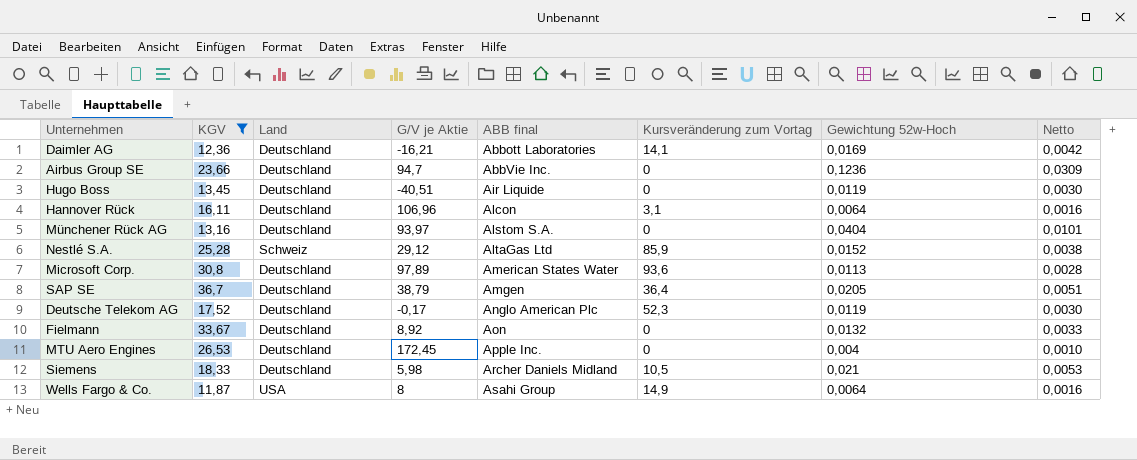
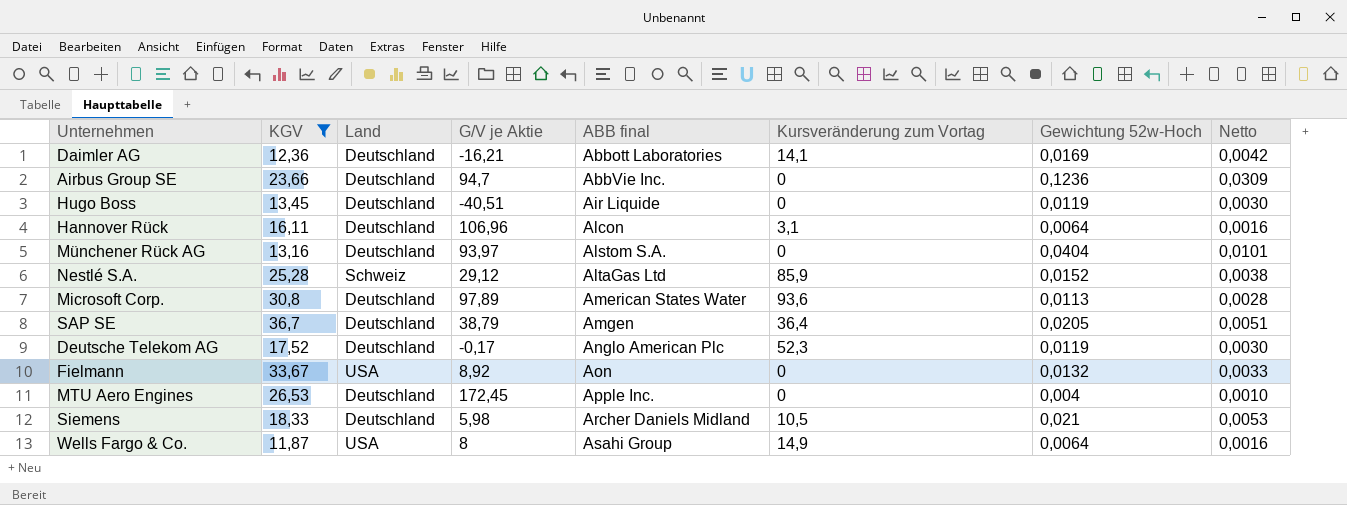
Fielmann | Land: Deutschland -> USA

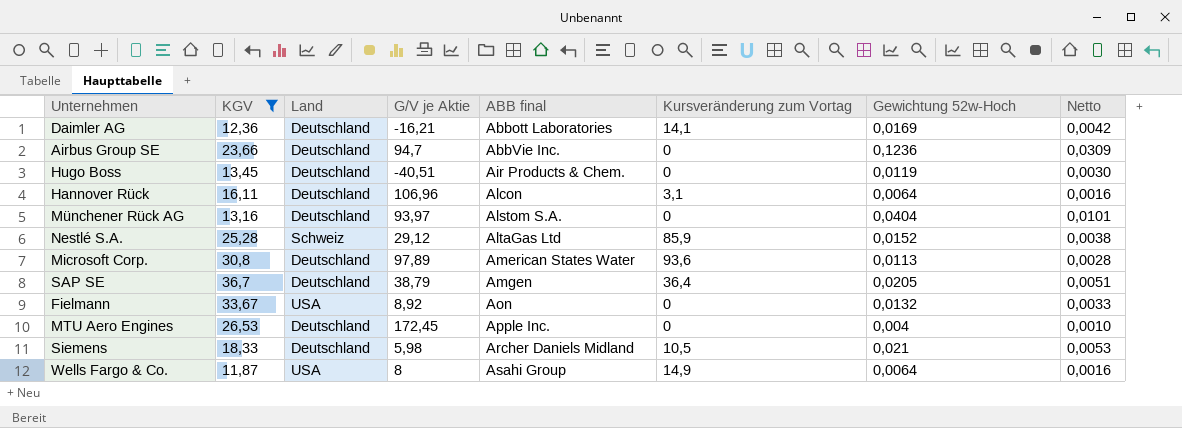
row Deutsche Telekom AG: 17,52 | Deutschland | -0,17 | Anglo American Plc | 52,3 | 0,0119 | 0,0030 -> none
Hugo Boss | ABB final: Air Liquide -> Air Products & Chem.

